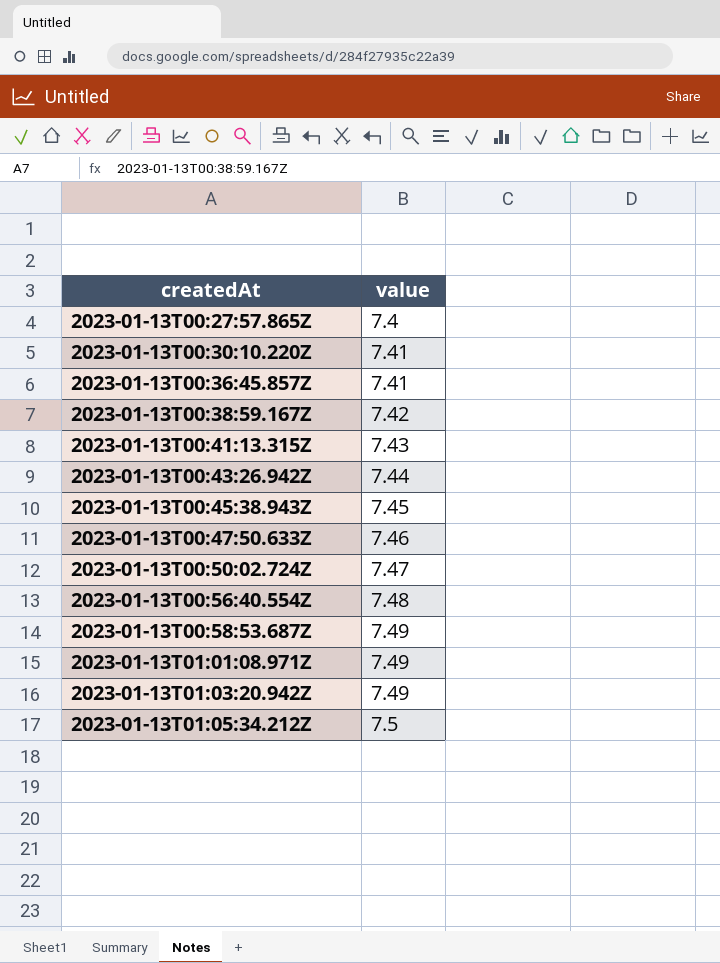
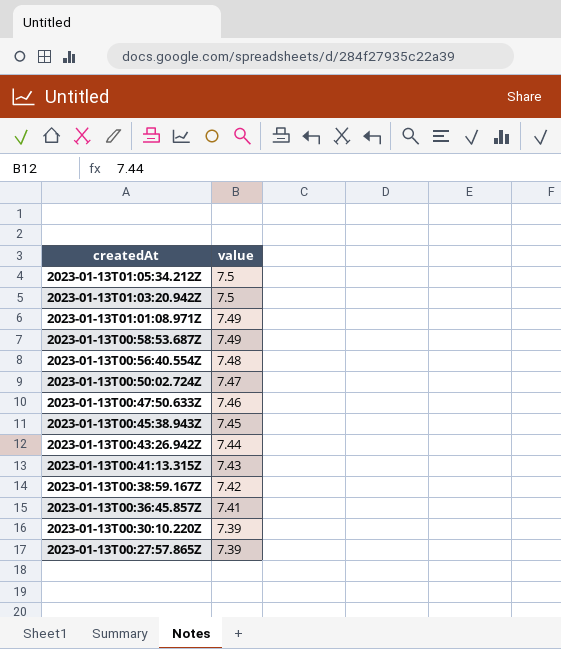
row order: createdAt ascending -> createdAt descending
2023-01-13T01:03:20.942Z | value: 7.49 -> 7.5
2023-01-13T00:30:10.220Z | value: 7.41 -> 7.39
2023-01-13T00:27:57.865Z | value: 7.4 -> 7.39

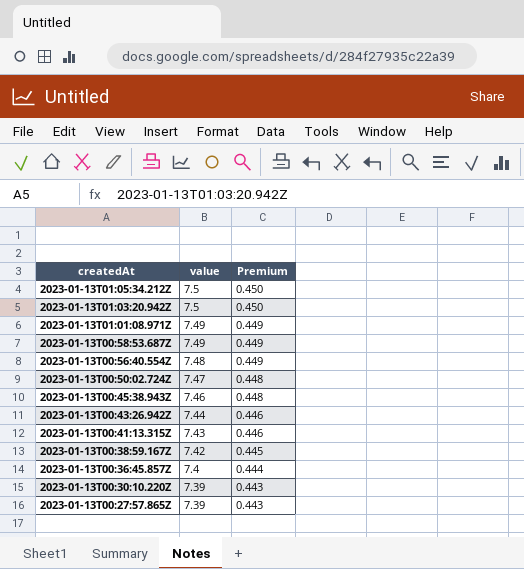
column Premium | formula: none -> [value] * 0.06
row 2023-01-13T00:47:50.633Z: 7.46 -> none
2023-01-13T00:45:38.943Z | value: 7.45 -> 7.46
2023-01-13T00:36:45.857Z | value: 7.41 -> 7.4

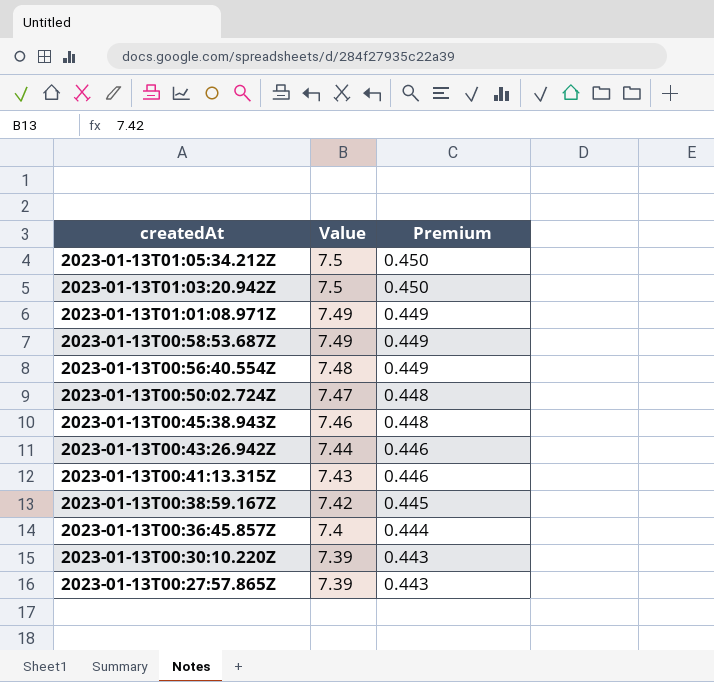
column name: value -> Value

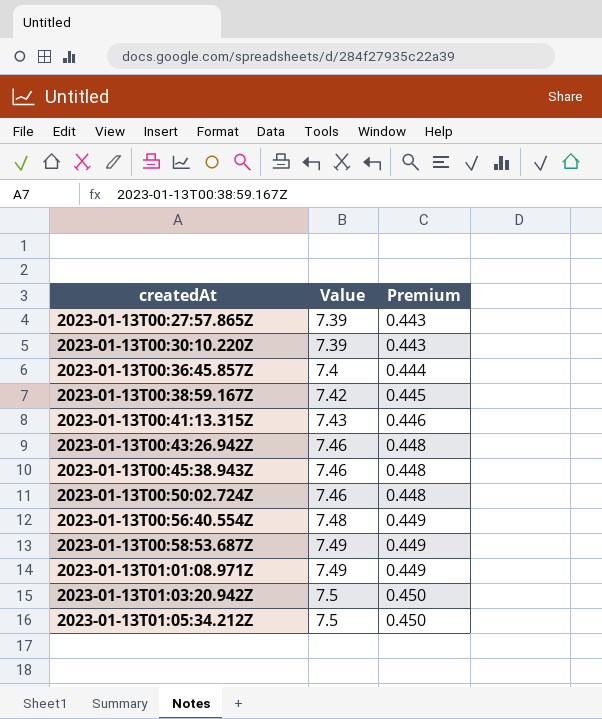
row order: createdAt descending -> createdAt ascending
2023-01-13T00:43:26.942Z | Value: 7.44 -> 7.46
2023-01-13T00:43:26.942Z | Premium: 0.446 -> 0.448
2023-01-13T00:50:02.724Z | Value: 7.47 -> 7.46

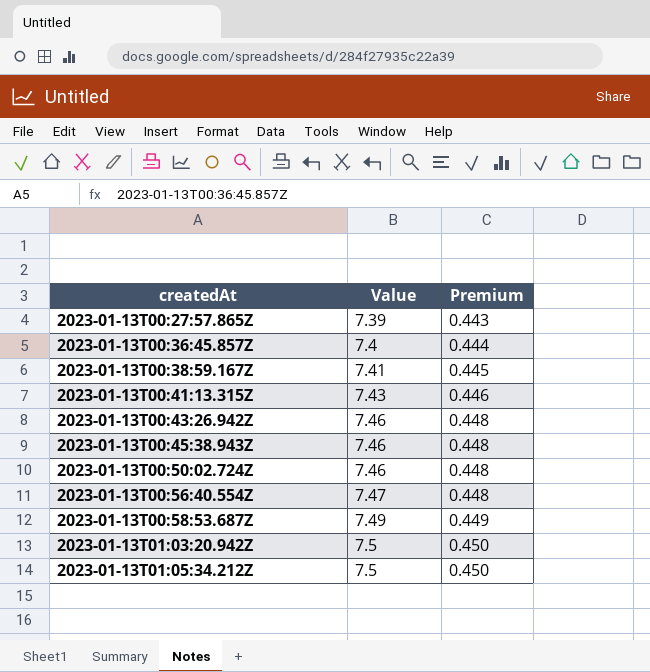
row 2023-01-13T00:30:10.220Z: 7.39 | 0.443 -> none
row 2023-01-13T01:01:08.971Z: 7.49 | 0.449 -> none
2023-01-13T00:38:59.167Z | Value: 7.42 -> 7.41
2023-01-13T00:56:40.554Z | Value: 7.48 -> 7.47
2023-01-13T00:56:40.554Z | Premium: 0.449 -> 0.448

